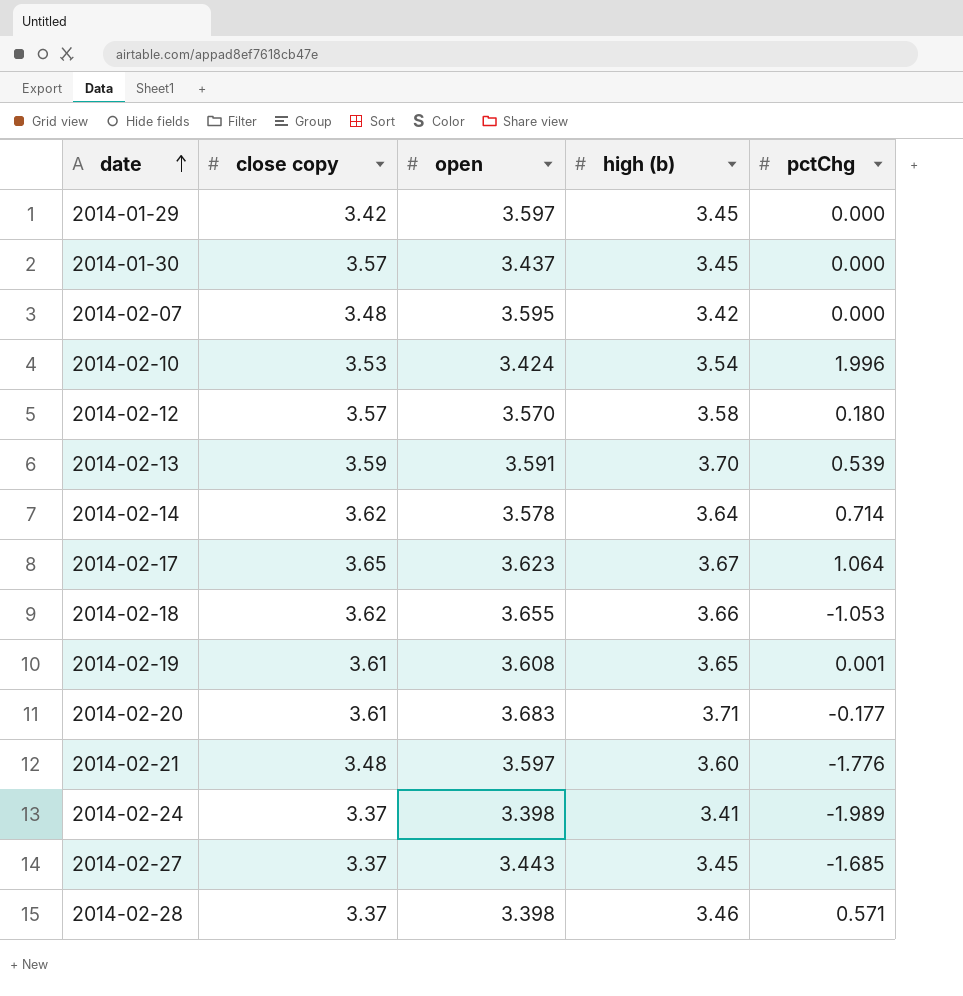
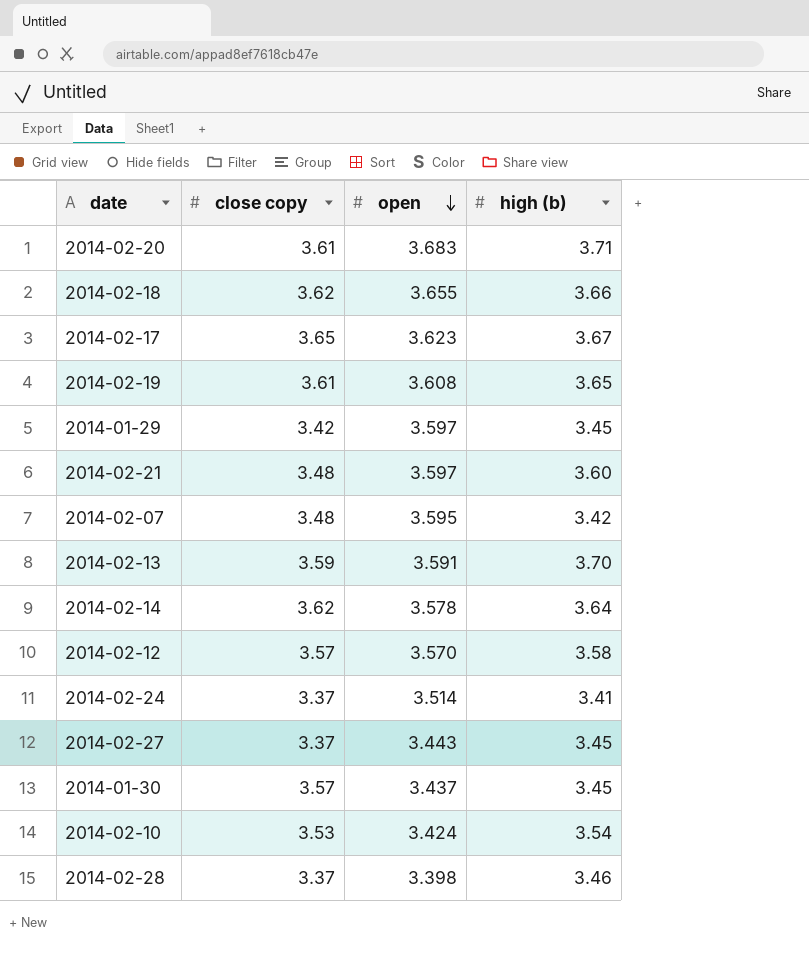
row order: date ascending -> open descending
column pctChg | position: 5 -> none
2014-02-24 | open: 3.398 -> 3.514

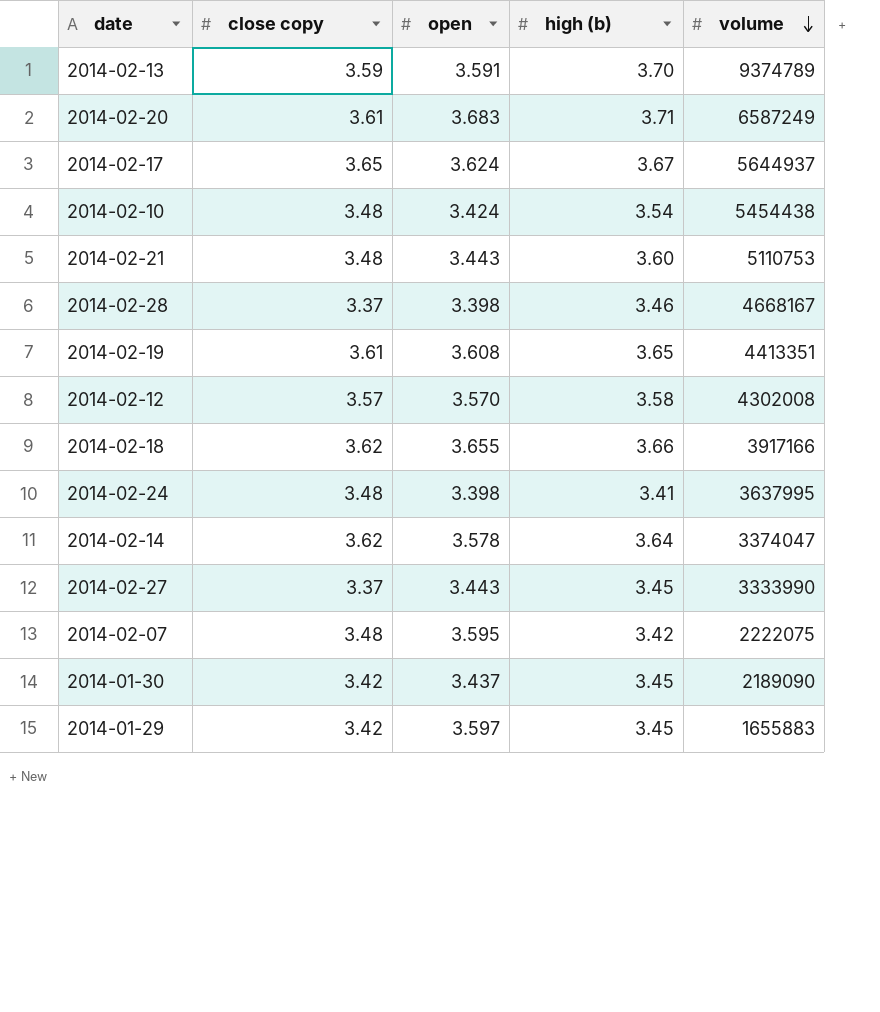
row order: open descending -> volume descending
column volume | position: none -> 5
2014-02-17 | open: 3.623 -> 3.624
2014-02-10 | close copy: 3.53 -> 3.48
2014-02-21 | open: 3.597 -> 3.443
2014-02-24 | close copy: 3.37 -> 3.48
2014-02-24 | open: 3.514 -> 3.398
2014-01-30 | close copy: 3.57 -> 3.42

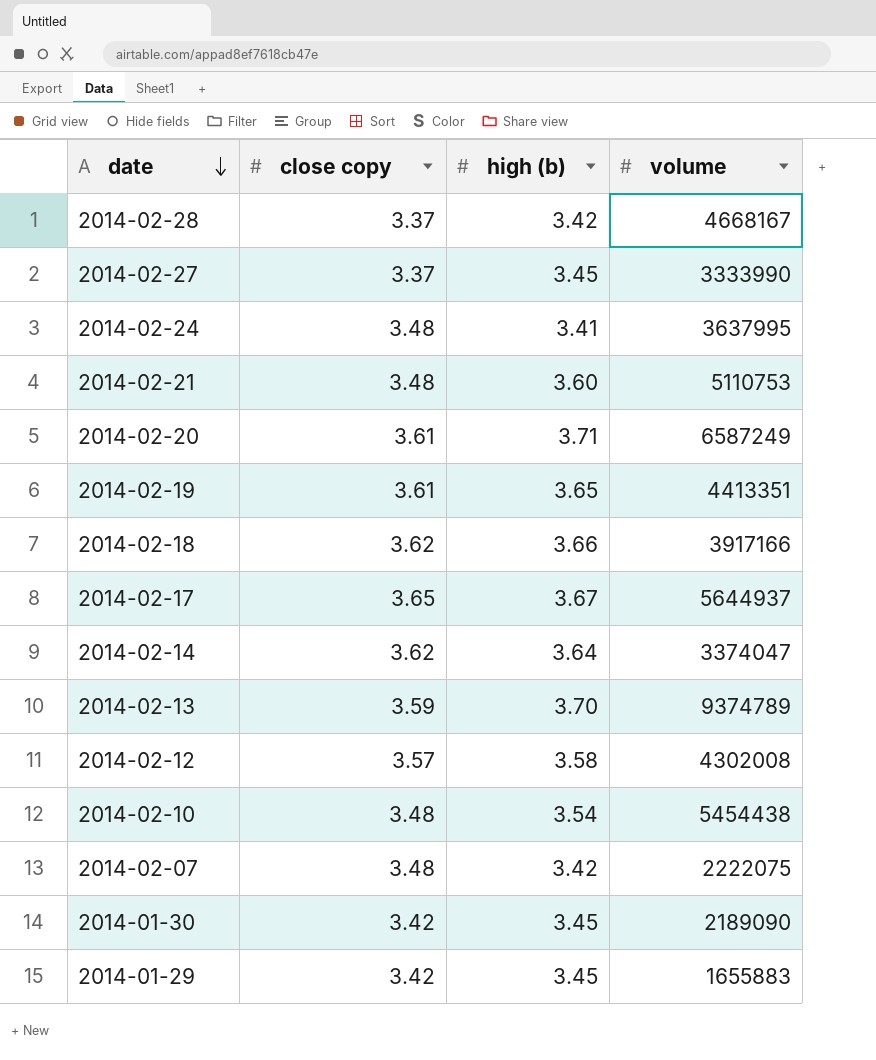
row order: volume descending -> date descending
column open | position: 3 -> none
2014-02-28 | high (b): 3.46 -> 3.42

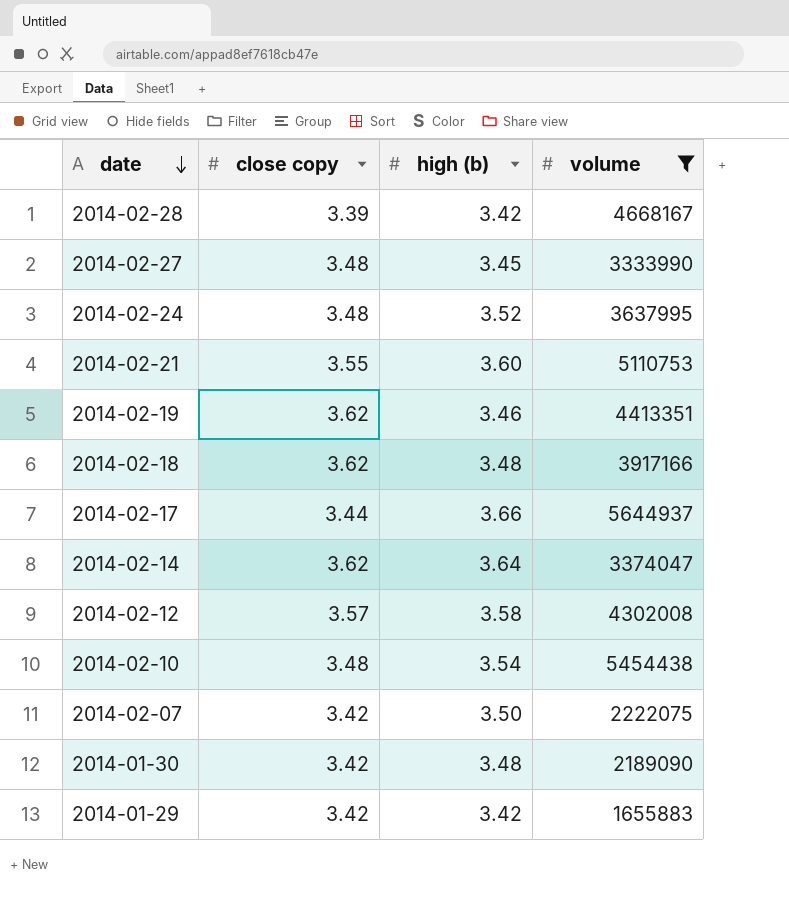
filter: none -> volume <= 5644937
2014-02-28 | close copy: 3.37 -> 3.39
2014-02-27 | close copy: 3.37 -> 3.48
2014-02-24 | high (b): 3.41 -> 3.52
2014-02-21 | close copy: 3.48 -> 3.55
2014-02-19 | close copy: 3.61 -> 3.62
2014-02-19 | high (b): 3.65 -> 3.46
2014-02-18 | high (b): 3.66 -> 3.48
2014-02-17 | close copy: 3.65 -> 3.44
2014-02-17 | high (b): 3.67 -> 3.66
2014-02-07 | close copy: 3.48 -> 3.42
2014-02-07 | high (b): 3.42 -> 3.50
2014-01-30 | high (b): 3.45 -> 3.48
2014-01-29 | high (b): 3.45 -> 3.42

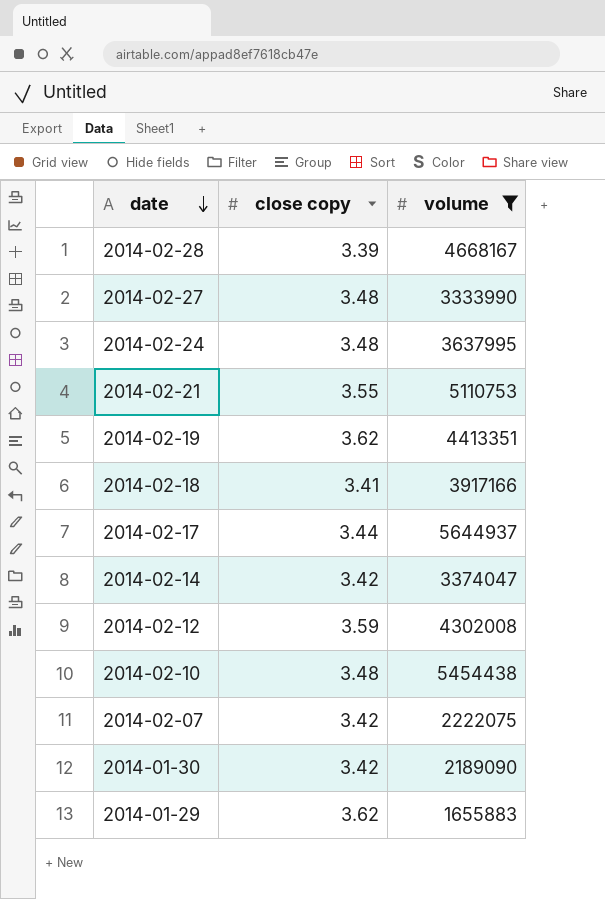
column high (b) | position: 3 -> none
2014-02-18 | close copy: 3.62 -> 3.41
2014-02-14 | close copy: 3.62 -> 3.42
2014-02-12 | close copy: 3.57 -> 3.59
2014-01-29 | close copy: 3.42 -> 3.62

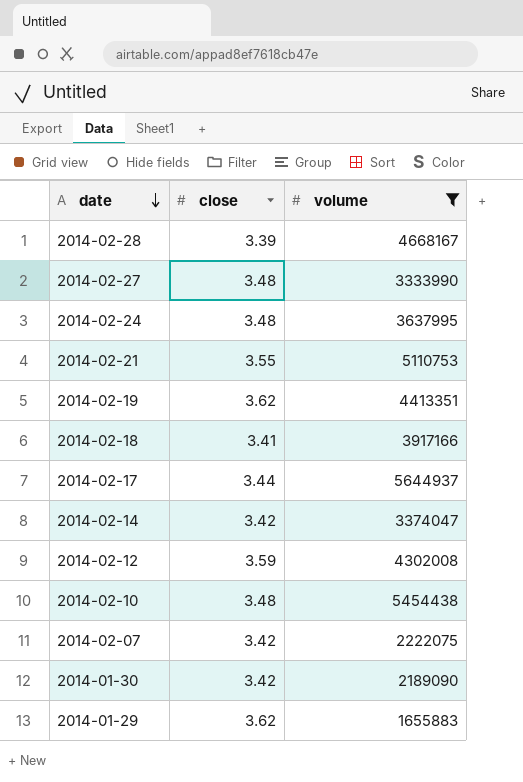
column name: close copy -> close

